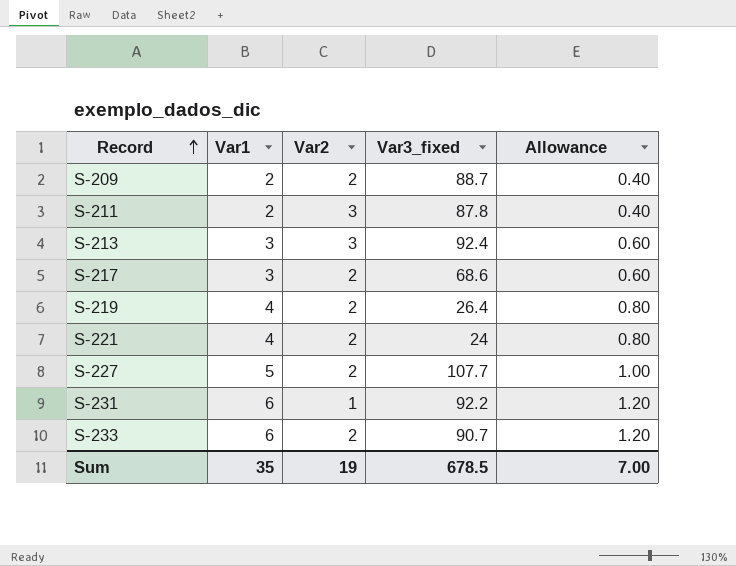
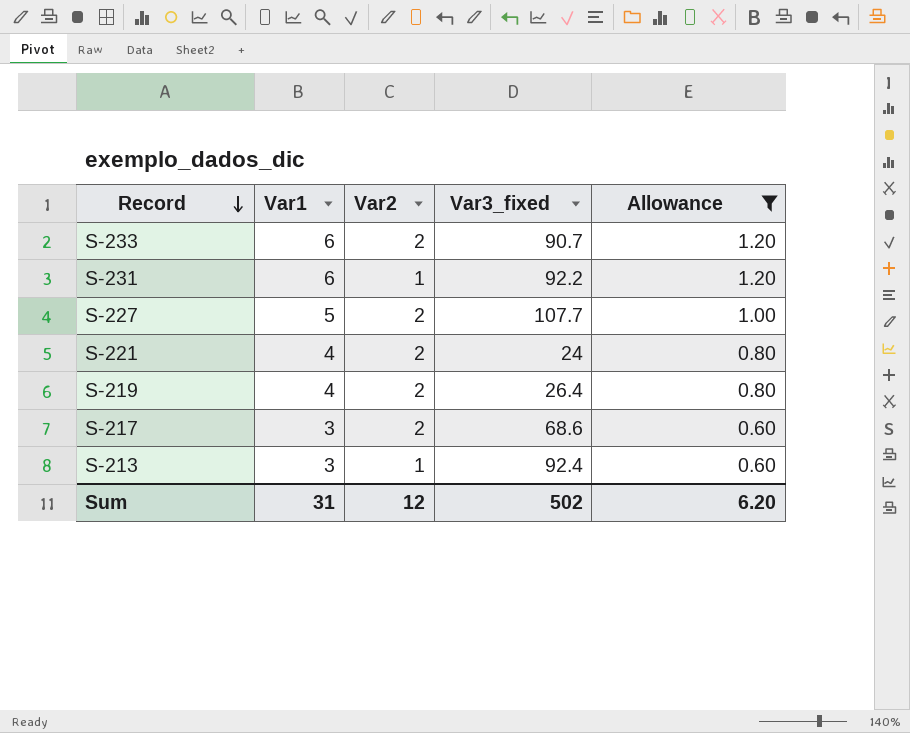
filter: none -> Allowance != 0.40
row order: Record ascending -> Record descending
S-213 | Var2: 3 -> 1
Sum | Var1: 35 -> 31
Sum | Var2: 19 -> 12
Sum | Var3_fixed: 678.5 -> 502
Sum | Allowance: 7.00 -> 6.20

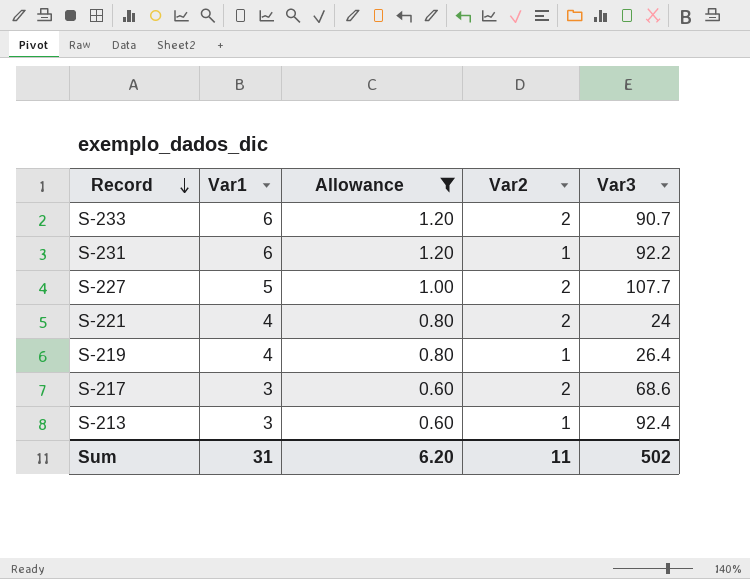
column Allowance | position: 5 -> 3
column name: Var3_fixed -> Var3
S-219 | Var2: 2 -> 1
Sum | Var2: 12 -> 11

